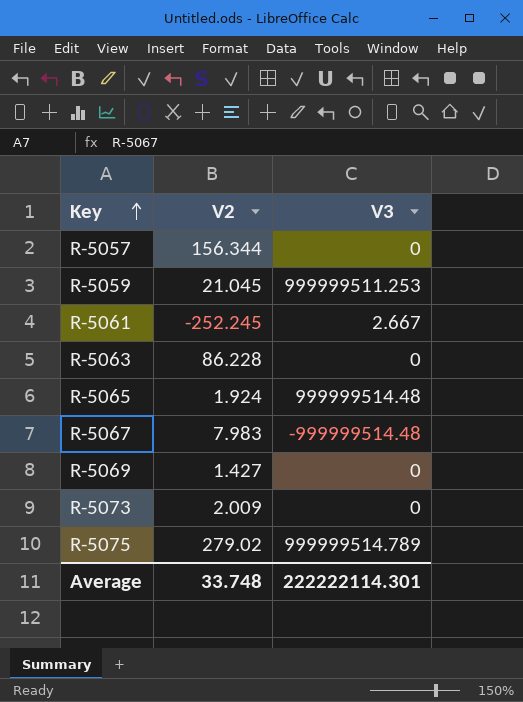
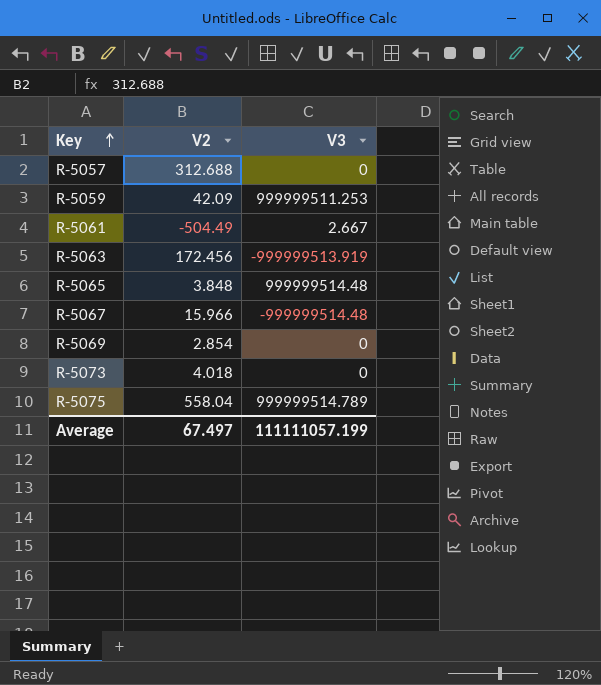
R-5057 | V2: 156.344 -> 312.688
R-5059 | V2: 21.045 -> 42.09
R-5061 | V2: -252.245 -> -504.49
R-5063 | V2: 86.228 -> 172.456
R-5063 | V3: 0 -> -999999513.919
R-5065 | V2: 1.924 -> 3.848
R-5067 | V2: 7.983 -> 15.966
R-5069 | V2: 1.427 -> 2.854
R-5073 | V2: 2.009 -> 4.018
R-5075 | V2: 279.02 -> 558.04
Average | V2: 33.748 -> 67.497
Average | V3: 222222114.301 -> 111111057.199

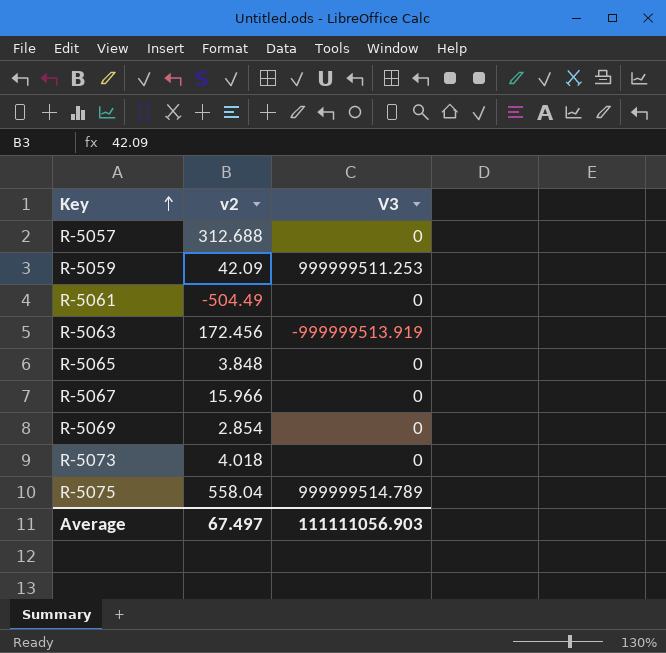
column name: V2 -> v2
R-5061 | V3: 2.667 -> 0
R-5065 | V3: 999999514.48 -> 0
R-5067 | V3: -999999514.48 -> 0
Average | V3: 111111057.199 -> 111111056.903

